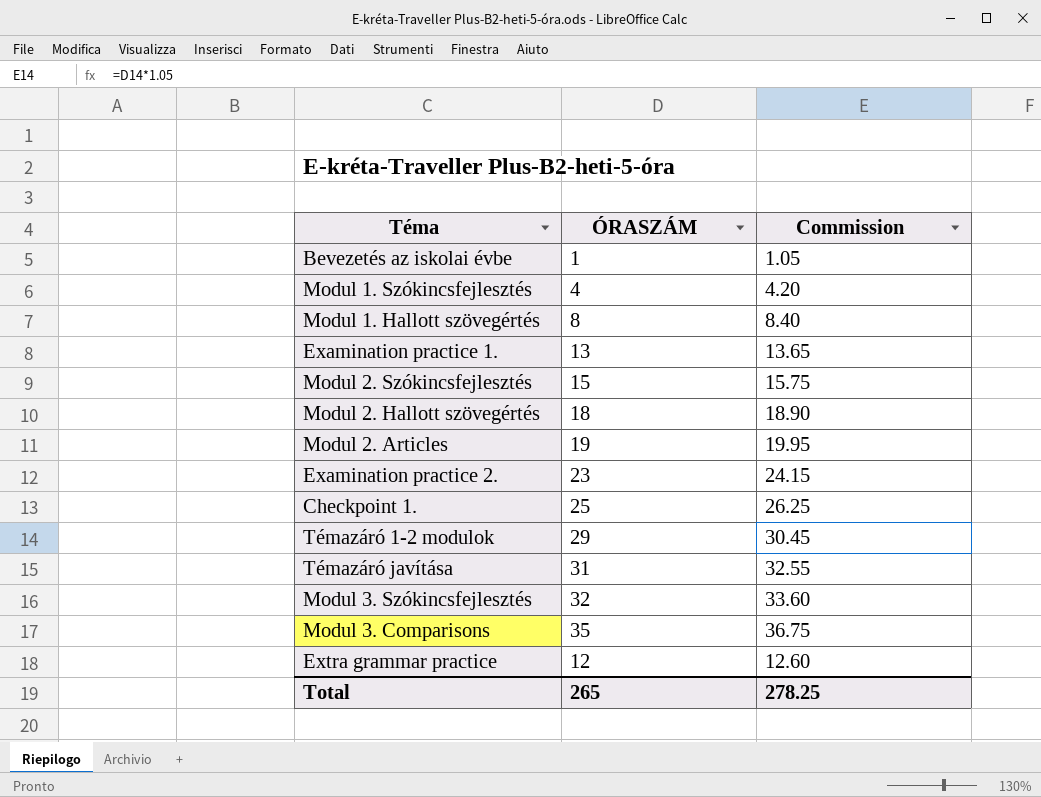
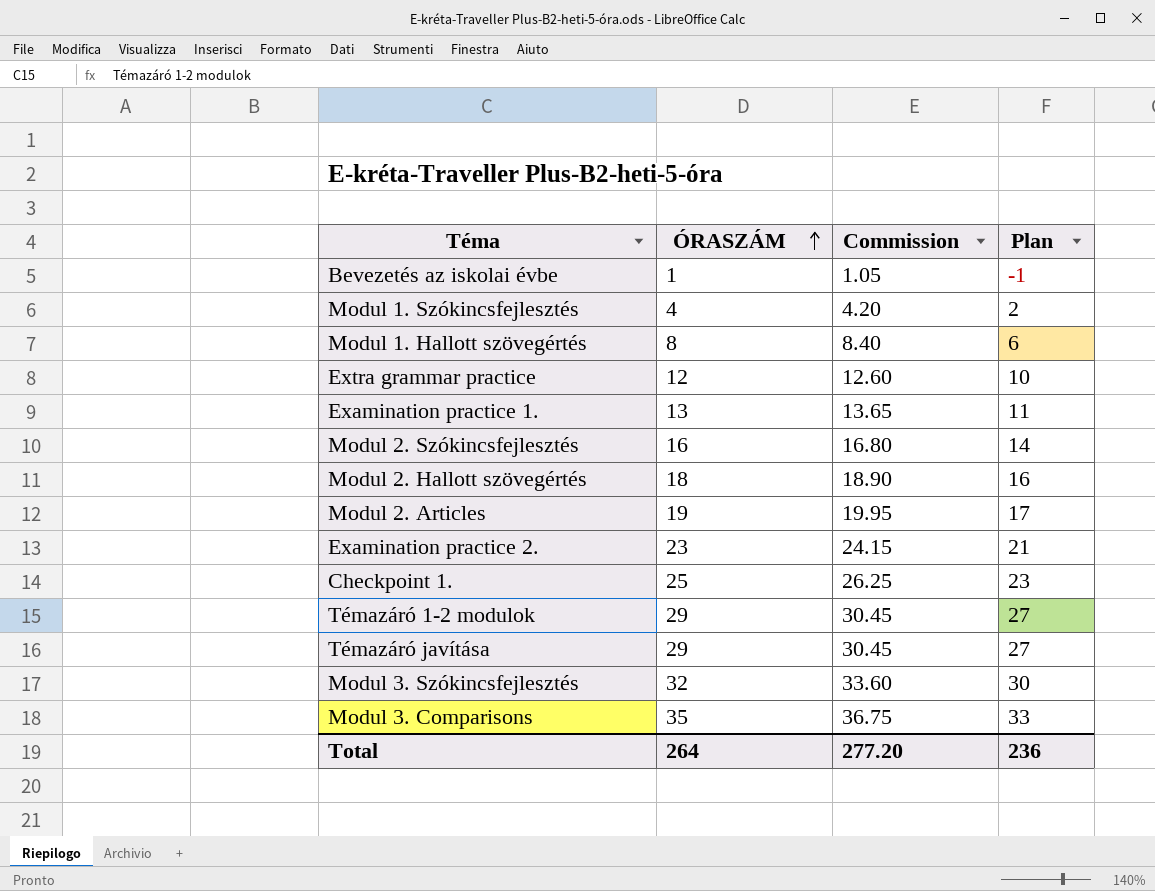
row order: none -> ÓRASZÁM ascending
column Plan | formula: none -> [ÓRASZÁM] - 2
Modul 2. Szókincsfejlesztés | ÓRASZÁM: 15 -> 16
Modul 2. Szókincsfejlesztés | Commission: 15.75 -> 16.80
Témazáró javítása | ÓRASZÁM: 31 -> 29
Témazáró javítása | Commission: 32.55 -> 30.45
Total | ÓRASZÁM: 265 -> 264
Total | Commission: 278.25 -> 277.20

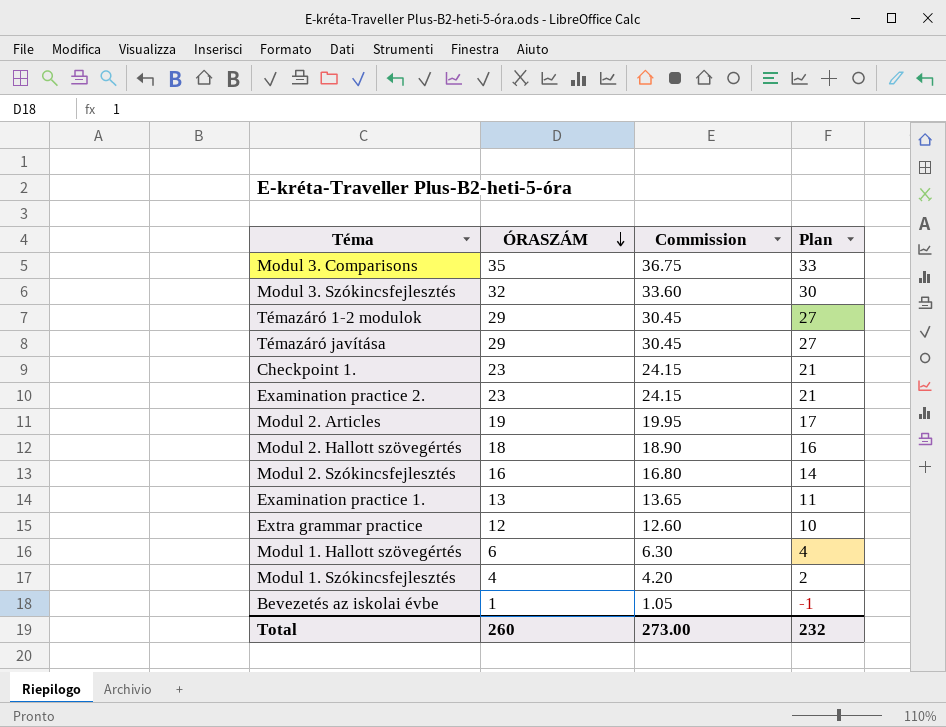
row order: ÓRASZÁM ascending -> ÓRASZÁM descending
Checkpoint 1. | ÓRASZÁM: 25 -> 23
Checkpoint 1. | Commission: 26.25 -> 24.15
Checkpoint 1. | Plan: 23 -> 21
Modul 1. Hallott szövegértés | ÓRASZÁM: 8 -> 6
Modul 1. Hallott szövegértés | Commission: 8.40 -> 6.30
Modul 1. Hallott szövegértés | Plan: 6 -> 4
Total | ÓRASZÁM: 264 -> 260
Total | Commission: 277.20 -> 273.00
Total | Plan: 236 -> 232

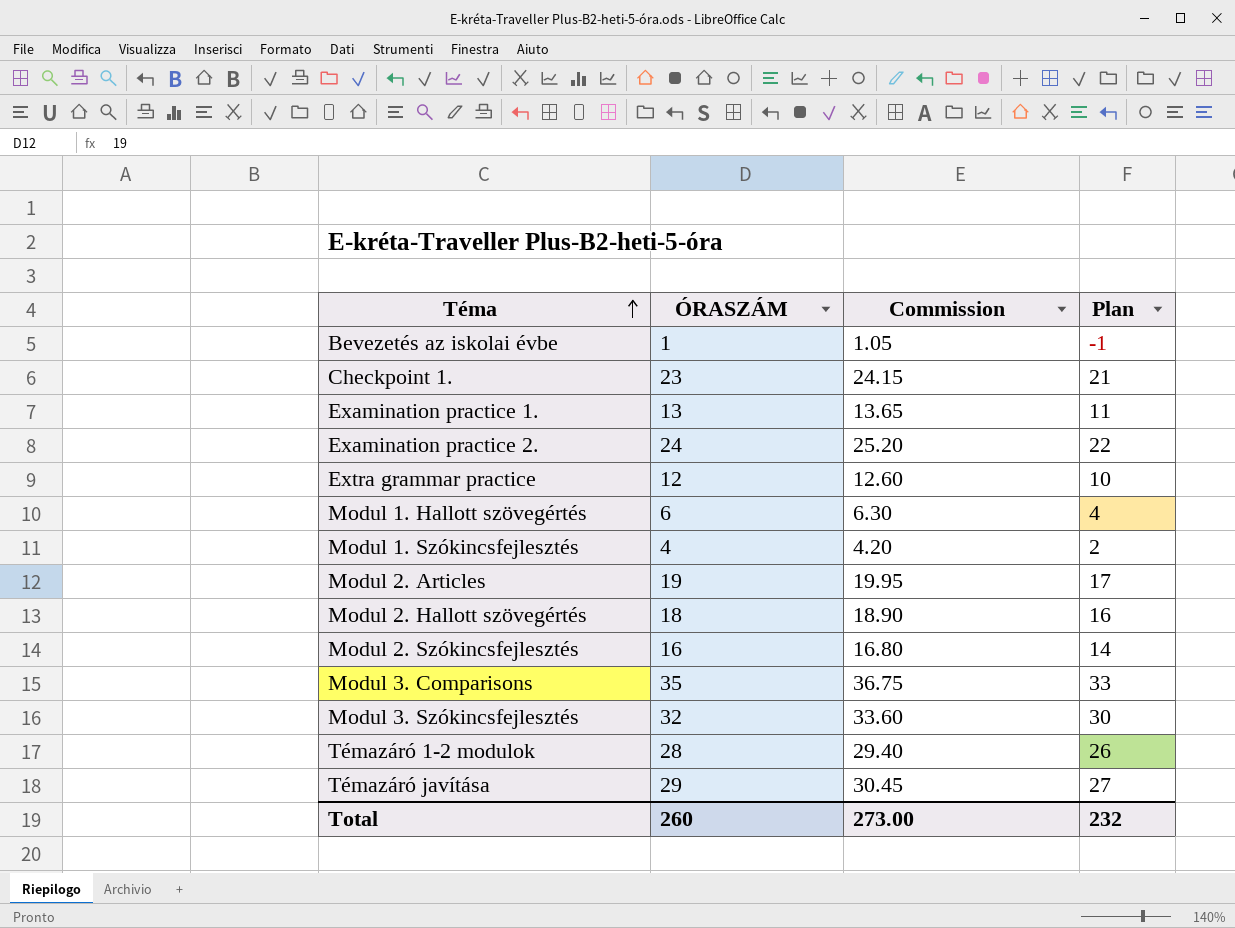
row order: ÓRASZÁM descending -> Téma ascending
Examination practice 2. | ÓRASZÁM: 23 -> 24
Examination practice 2. | Commission: 24.15 -> 25.20
Examination practice 2. | Plan: 21 -> 22
Témazáró 1-2 modulok | ÓRASZÁM: 29 -> 28
Témazáró 1-2 modulok | Commission: 30.45 -> 29.40
Témazáró 1-2 modulok | Plan: 27 -> 26

